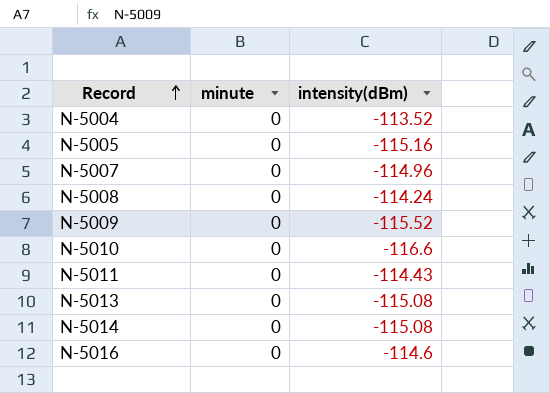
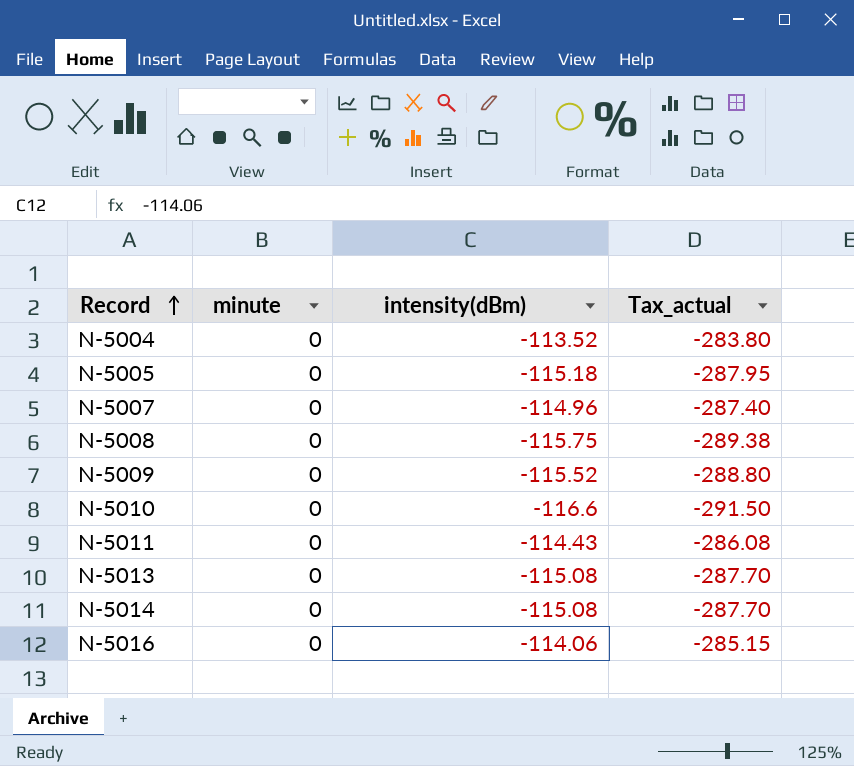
column Tax_actual | formula: none -> [intensity(dBm)] * 2.5
N-5005 | intensity(dBm): -115.16 -> -115.18
N-5008 | intensity(dBm): -114.24 -> -115.75
N-5016 | intensity(dBm): -114.6 -> -114.06

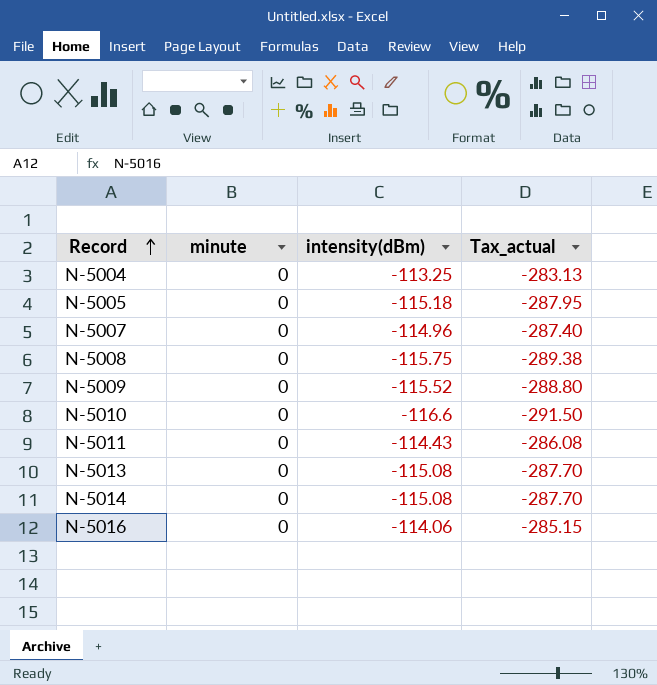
N-5004 | intensity(dBm): -113.52 -> -113.25
N-5004 | Tax_actual: -283.80 -> -283.13

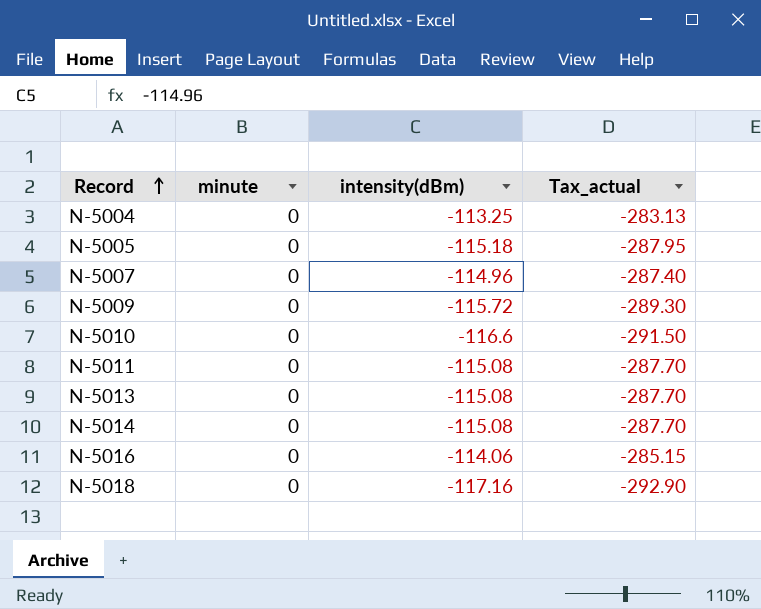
row N-5008: 0 | -115.75 | -289.38 -> none
N-5009 | intensity(dBm): -115.52 -> -115.72
N-5009 | Tax_actual: -288.80 -> -289.30
N-5011 | intensity(dBm): -114.43 -> -115.08
N-5011 | Tax_actual: -286.08 -> -287.70
row N-5018: none -> 0 | -117.16 | -292.90

